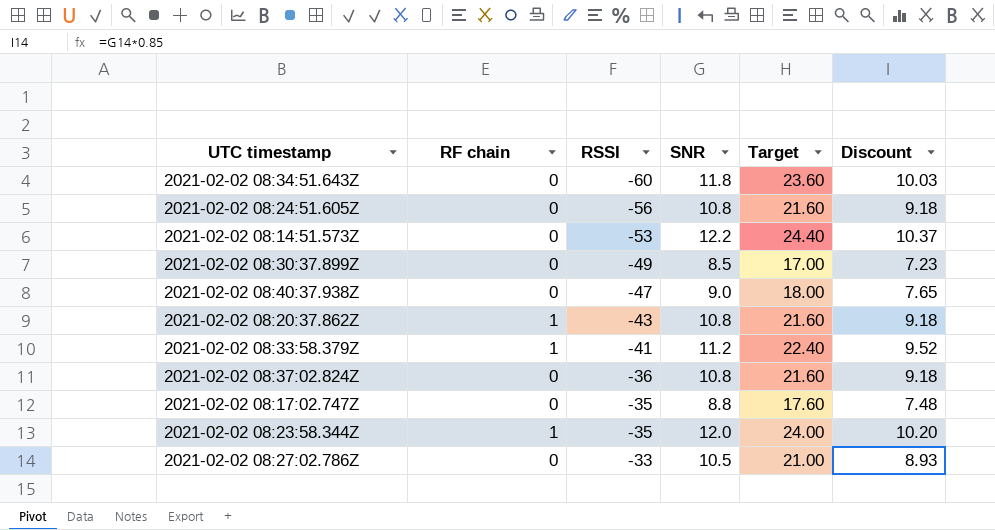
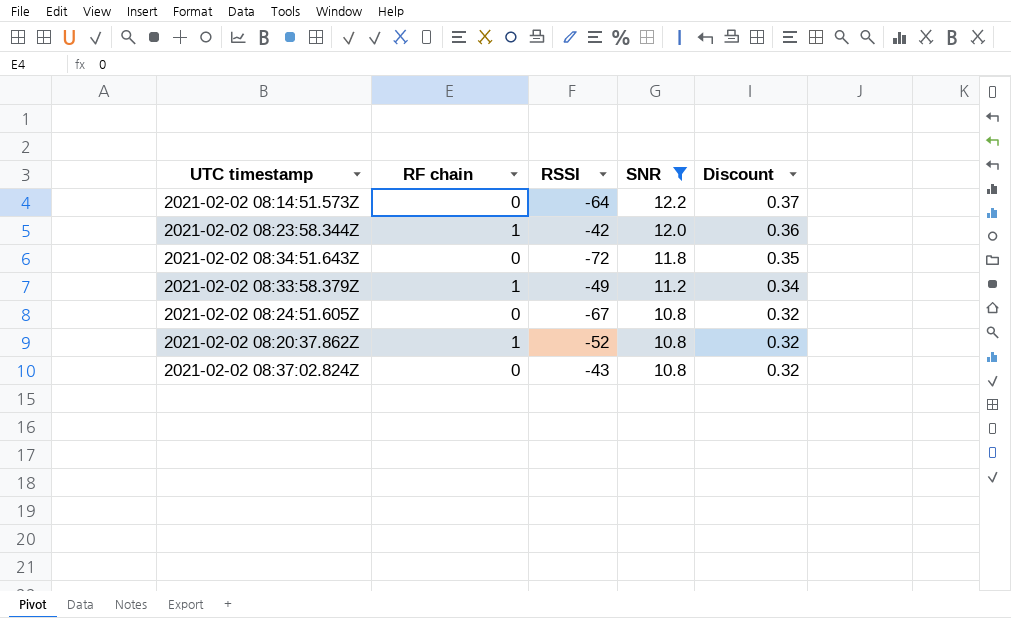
filter: none -> SNR >= 10.8
row order: RSSI ascending -> SNR descending
column Target | formula: [SNR] * 2 -> none
column Discount | formula: [SNR] * 0.85 -> [SNR] * 0.03
2021-02-02 08:14:51.573Z | RSSI: -53 -> -64
2021-02-02 08:23:58.344Z | RSSI: -35 -> -42
2021-02-02 08:34:51.643Z | RSSI: -60 -> -72
2021-02-02 08:33:58.379Z | RSSI: -41 -> -49
2021-02-02 08:24:51.605Z | RSSI: -56 -> -67
2021-02-02 08:20:37.862Z | RSSI: -43 -> -52
2021-02-02 08:37:02.824Z | RSSI: -36 -> -43

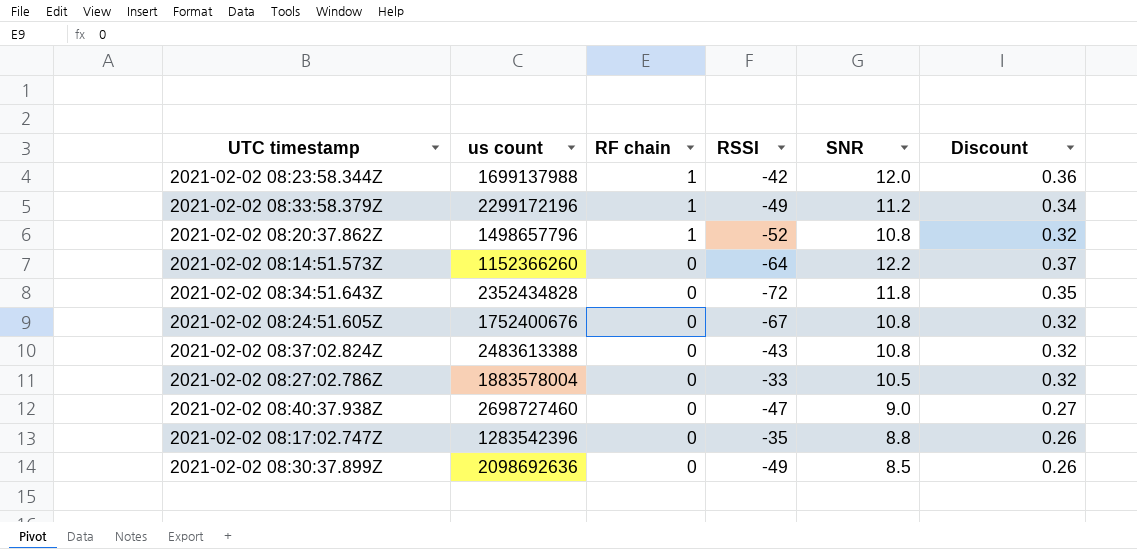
filter: SNR >= 10.8 -> none
row order: SNR descending -> RF chain descending
column us count | position: none -> 2

